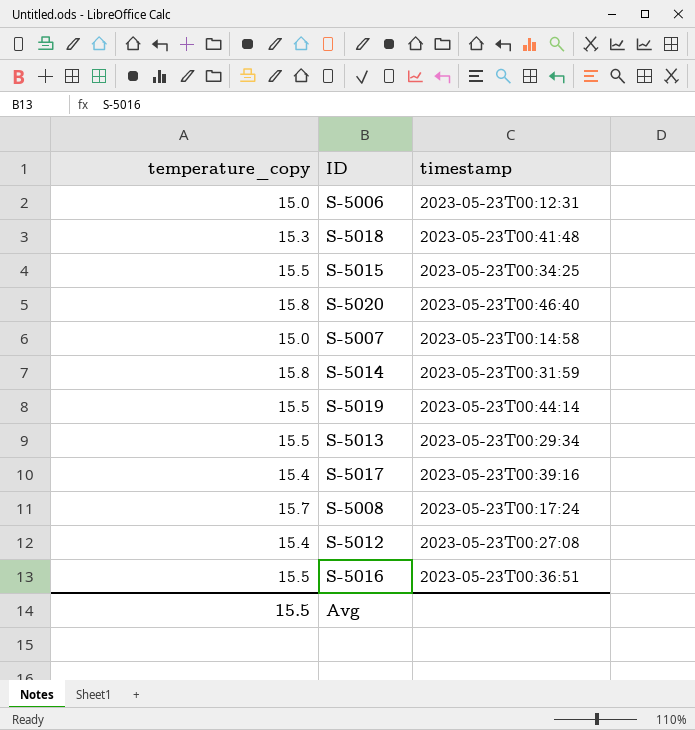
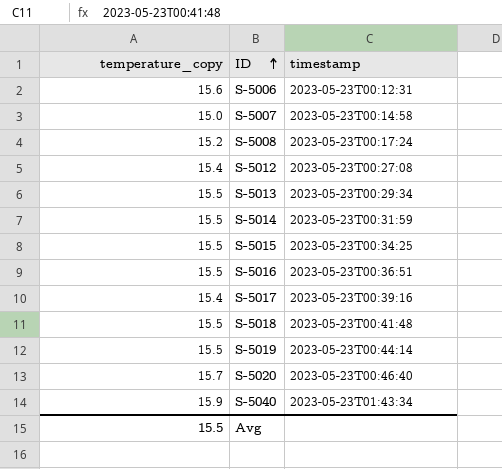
row order: none -> ID ascending
S-5006 | temperature_copy: 15.0 -> 15.6
S-5008 | temperature_copy: 15.7 -> 15.2
S-5014 | temperature_copy: 15.8 -> 15.5
S-5018 | temperature_copy: 15.3 -> 15.5
S-5020 | temperature_copy: 15.8 -> 15.7
row S-5040: none -> 15.9 | 2023-05-23T01:43:34

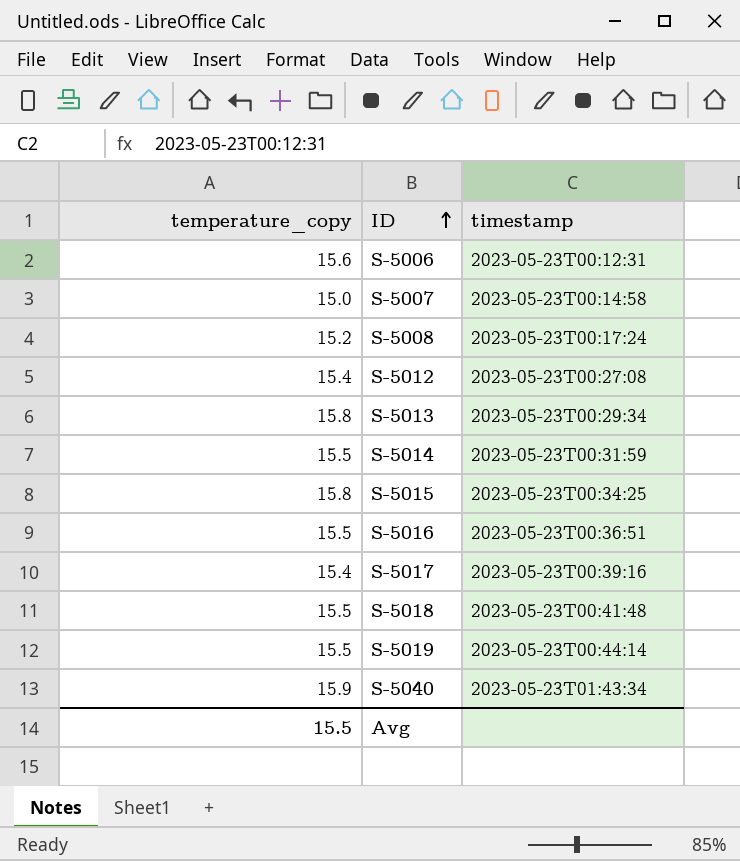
row S-5020: 15.7 | 2023-05-23T00:46:40 -> none
S-5013 | temperature_copy: 15.5 -> 15.8
S-5015 | temperature_copy: 15.5 -> 15.8

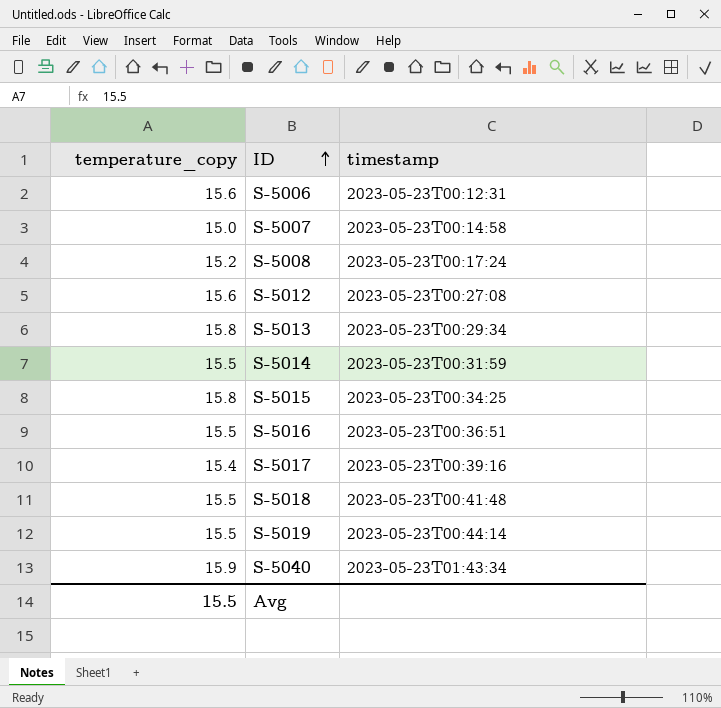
S-5012 | temperature_copy: 15.4 -> 15.6

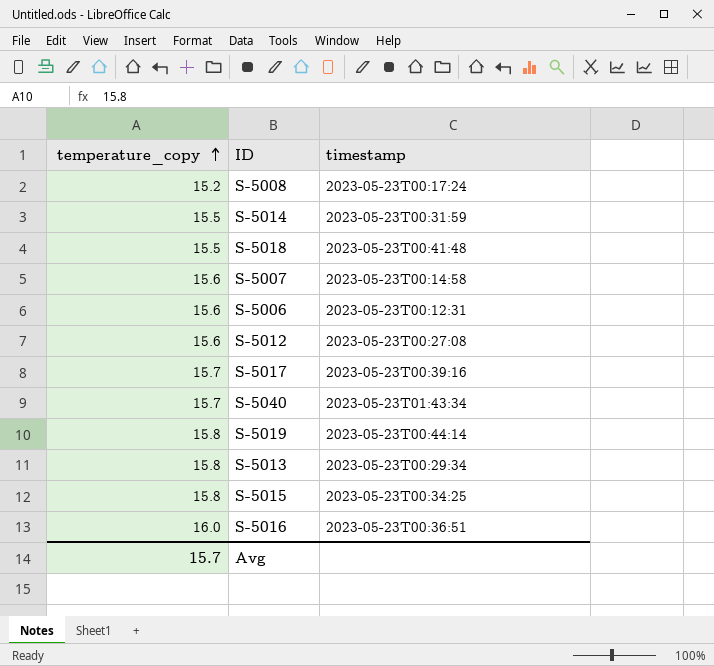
row order: ID ascending -> temperature_copy ascending
S-5007 | temperature_copy: 15.0 -> 15.6
S-5017 | temperature_copy: 15.4 -> 15.7
S-5040 | temperature_copy: 15.9 -> 15.7
S-5019 | temperature_copy: 15.5 -> 15.8
S-5016 | temperature_copy: 15.5 -> 16.0
Avg | temperature_copy: 15.5 -> 15.7

